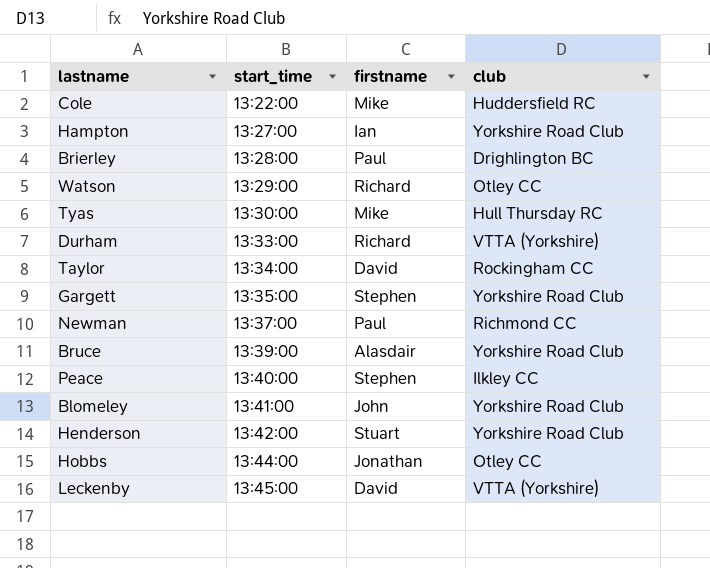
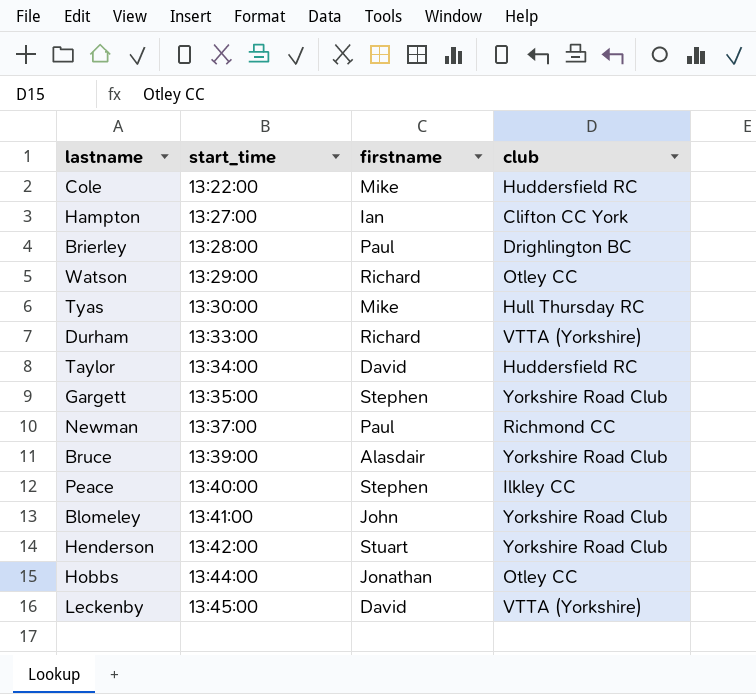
Hampton | club: Yorkshire Road Club -> Clifton CC York
Taylor | club: Rockingham CC -> Huddersfield RC

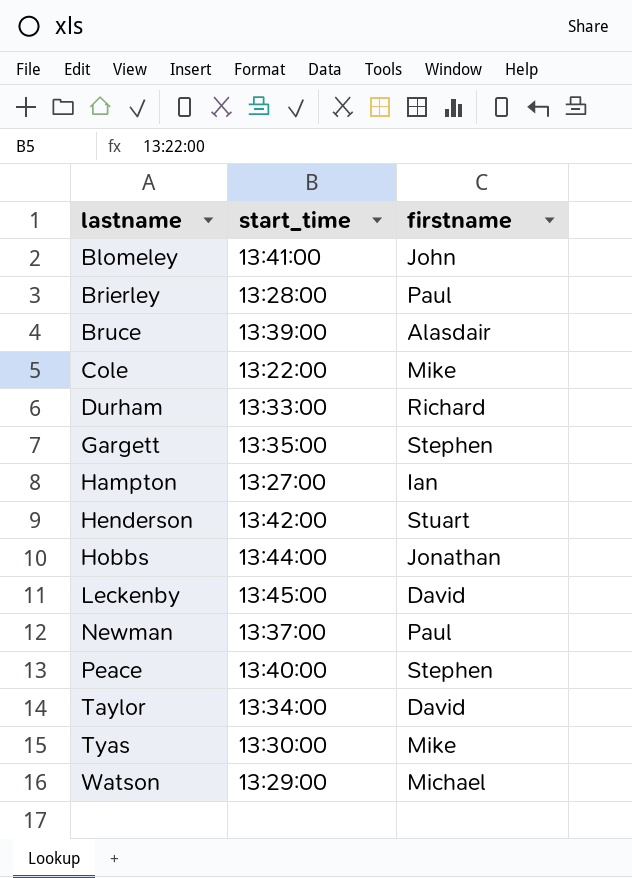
row order: start_time ascending -> lastname ascending
column club | position: 4 -> none
Watson | firstname: Richard -> Michael

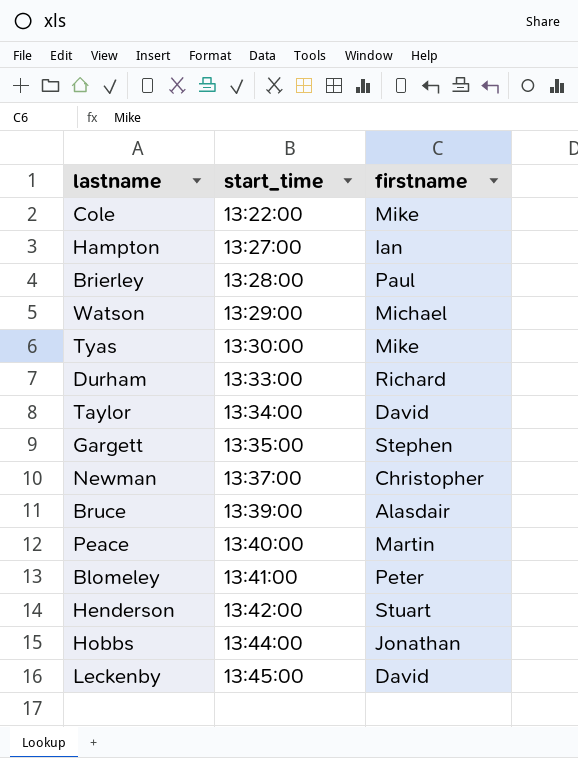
row order: lastname ascending -> start_time ascending
Newman | firstname: Paul -> Christopher
Peace | firstname: Stephen -> Martin
Blomeley | firstname: John -> Peter

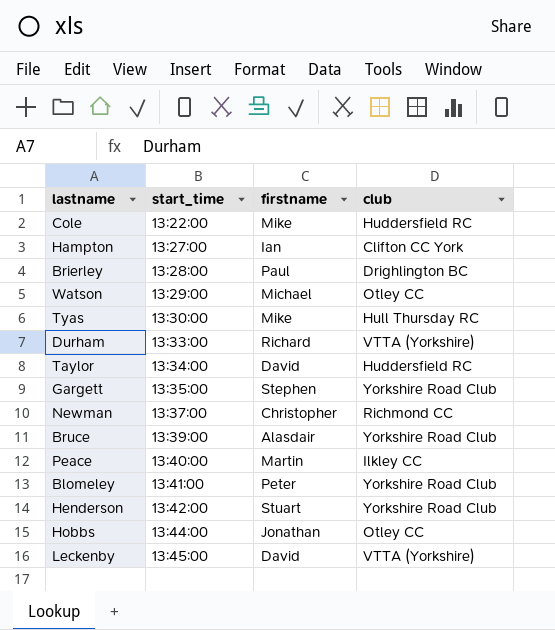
column club | position: none -> 4

